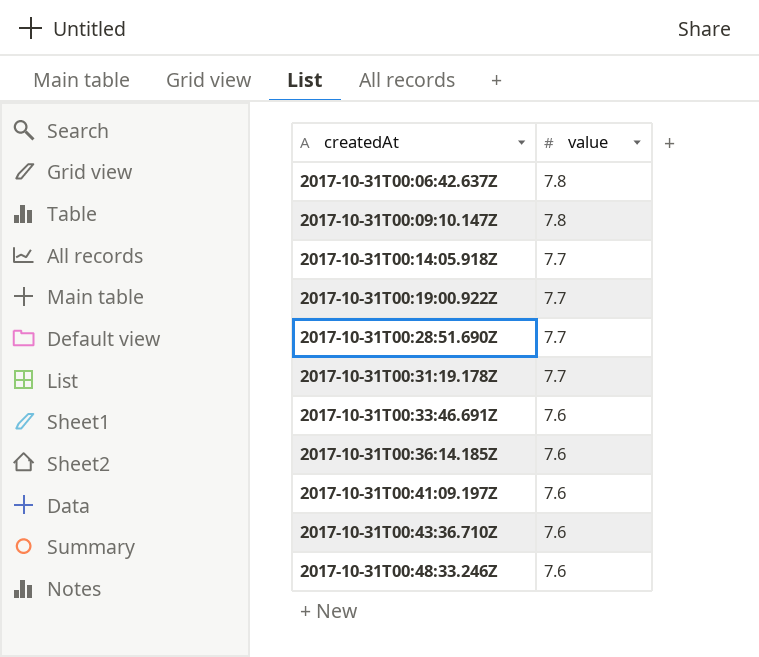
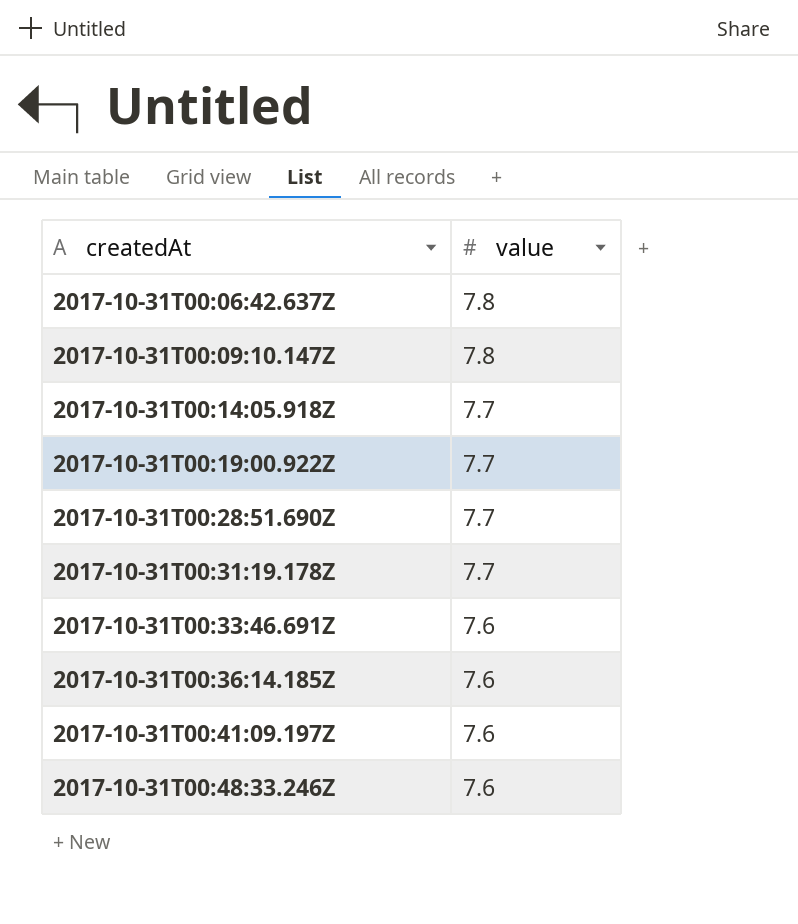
row 2017-10-31T00:43:36.710Z: 7.6 -> none

